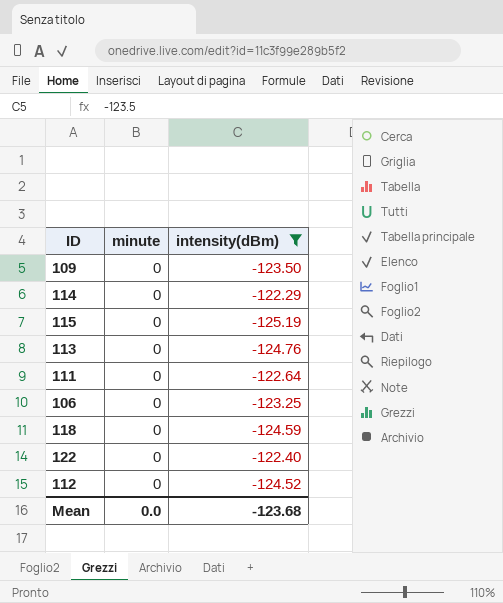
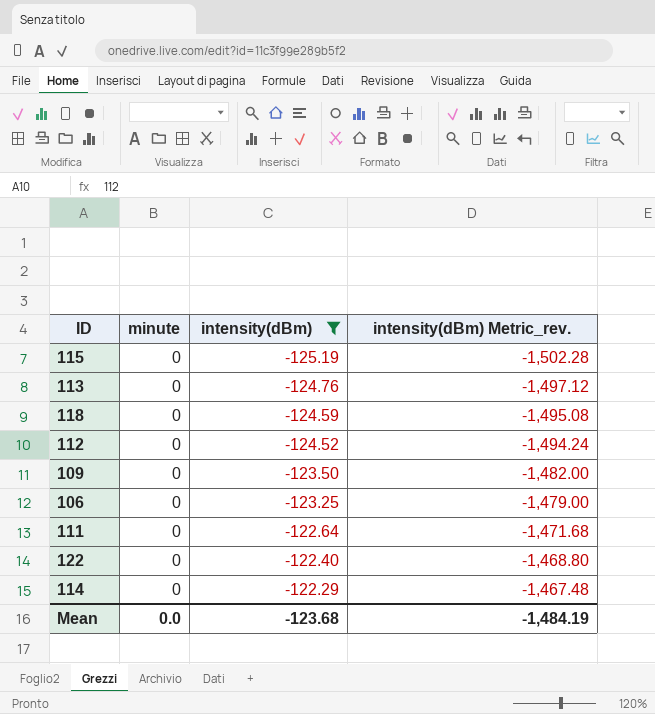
row order: none -> intensity(dBm) ascending
column intensity(dBm) Metric_rev. | formula: none -> [intensity(dBm)] * 12

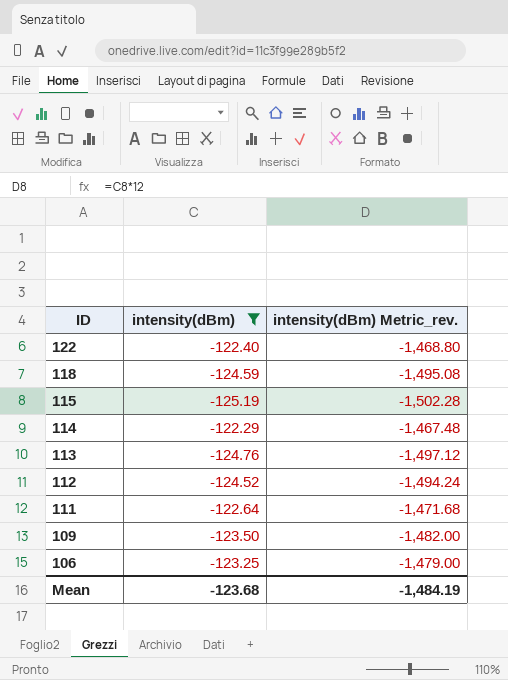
row order: intensity(dBm) ascending -> ID descending
column minute | position: 2 -> none

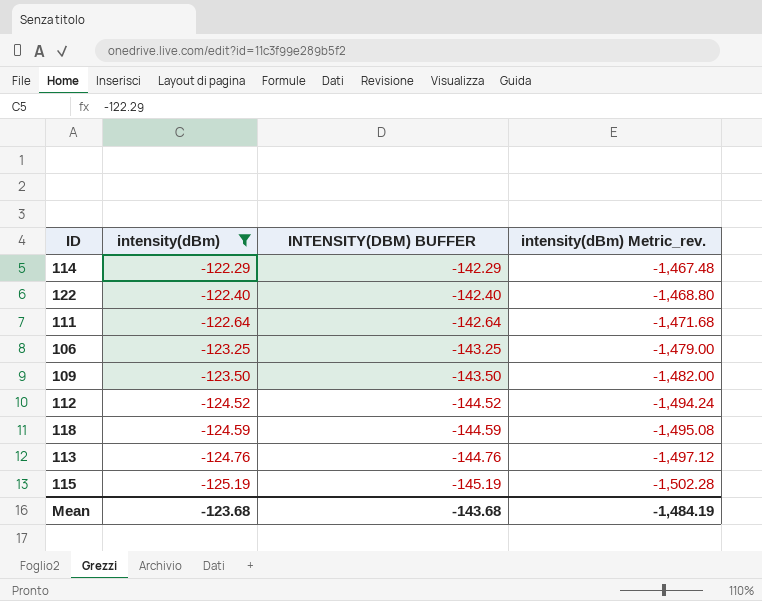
row order: ID descending -> intensity(dBm) descending
column INTENSITY(DBM) BUFFER | formula: none -> [intensity(dBm)] - 20

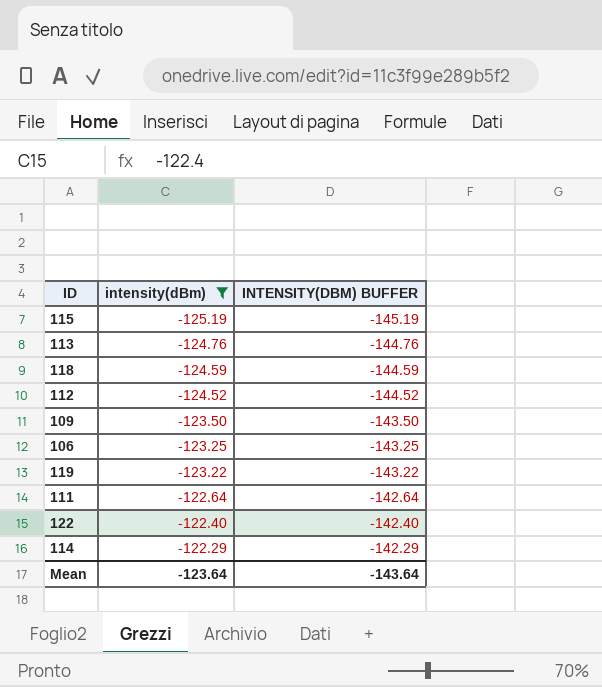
row order: intensity(dBm) descending -> intensity(dBm) ascending
column intensity(dBm) Metric_rev. | formula: [intensity(dBm)] * 12 -> none
row 119: none -> -123.22 | -143.22
Mean | intensity(dBm): -123.68 -> -123.64
Mean | INTENSITY(DBM) BUFFER: -143.68 -> -143.64

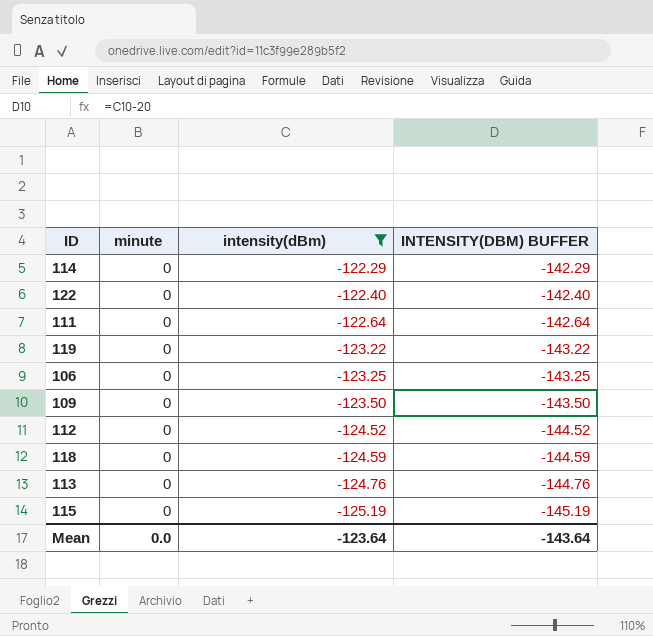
row order: intensity(dBm) ascending -> intensity(dBm) descending
column minute | position: none -> 2

